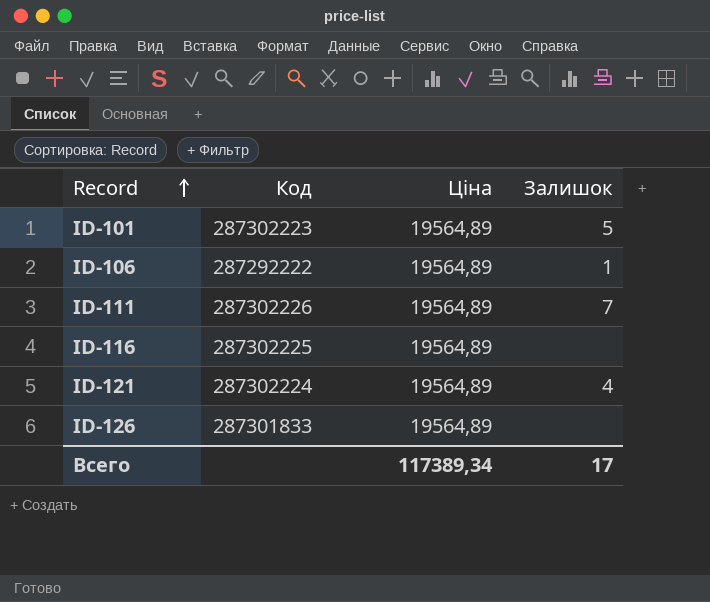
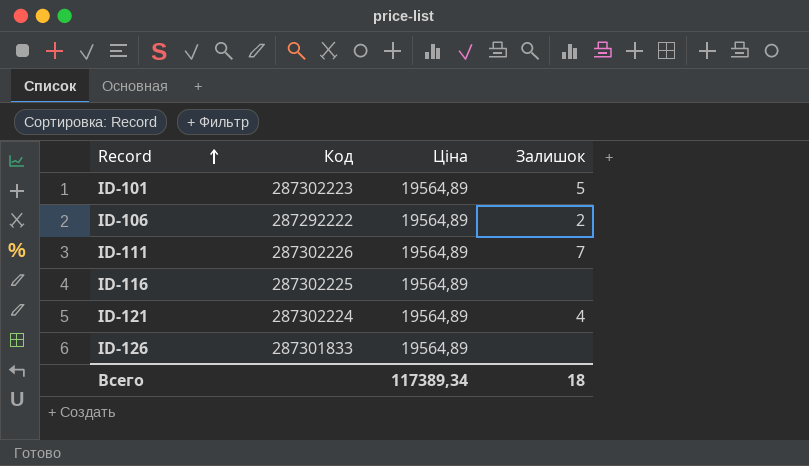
ID-106 | Залишок: 1 -> 2
Всего | Залишок: 17 -> 18

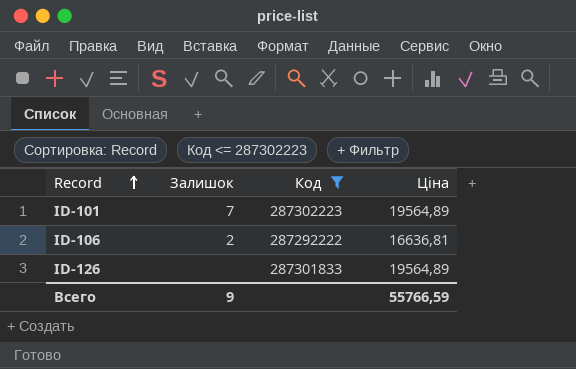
filter: none -> Код <= 287302223
column Залишок | position: 4 -> 2
ID-101 | Залишок: 5 -> 7
ID-106 | Ціна: 19564,89 -> 16636,81
Всего | Залишок: 18 -> 9
Всего | Ціна: 117389,34 -> 55766,59

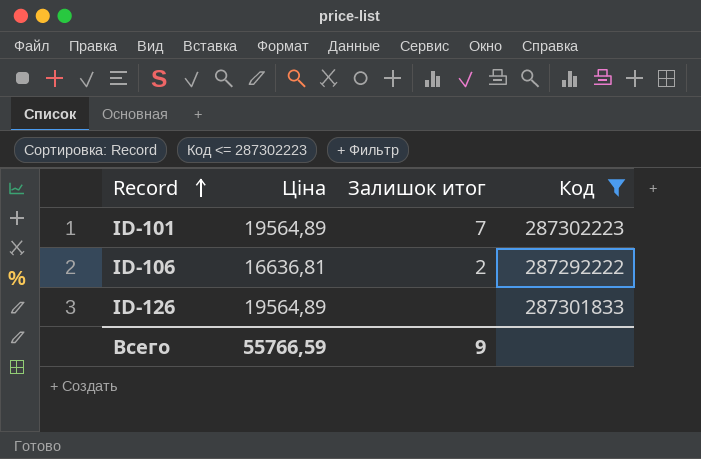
column Ціна | position: 4 -> 2
column name: Залишок -> Залишок итог

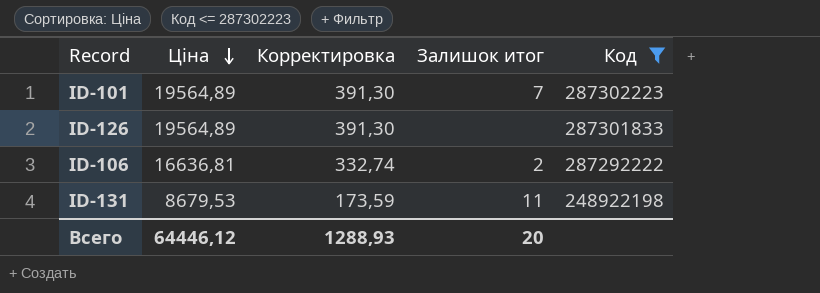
row order: Record ascending -> Ціна descending
column Корректировка | formula: none -> [Ціна] * 0,02
row ID-131: none -> 8679,53 | 173,59 | 11 | 248922198
Всего | Ціна: 55766,59 -> 64446,12
Всего | Залишок итог: 9 -> 20

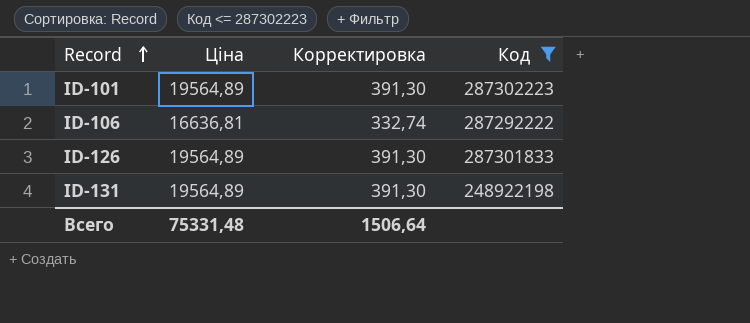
row order: Ціна descending -> Record ascending
column Залишок итог | position: 4 -> none
ID-131 | Ціна: 8679,53 -> 19564,89
ID-131 | Корректировка: 173,59 -> 391,30
Всего | Ціна: 64446,12 -> 75331,48
Всего | Корректировка: 1288,93 -> 1506,64

